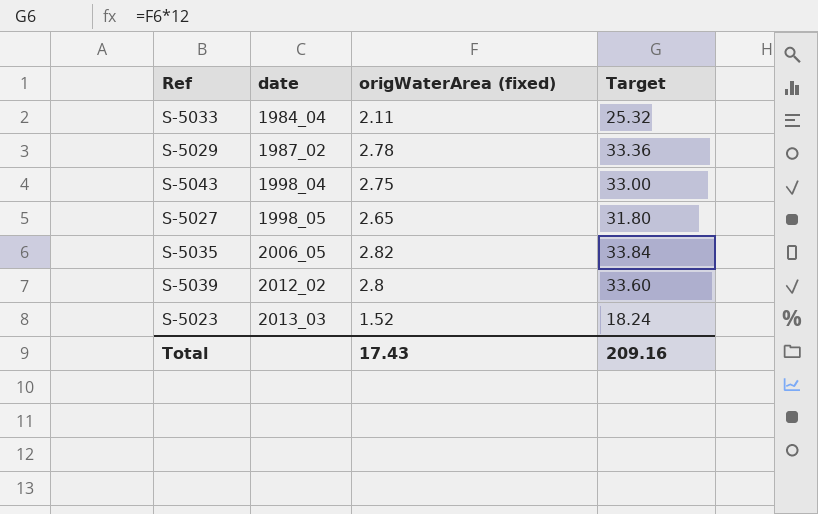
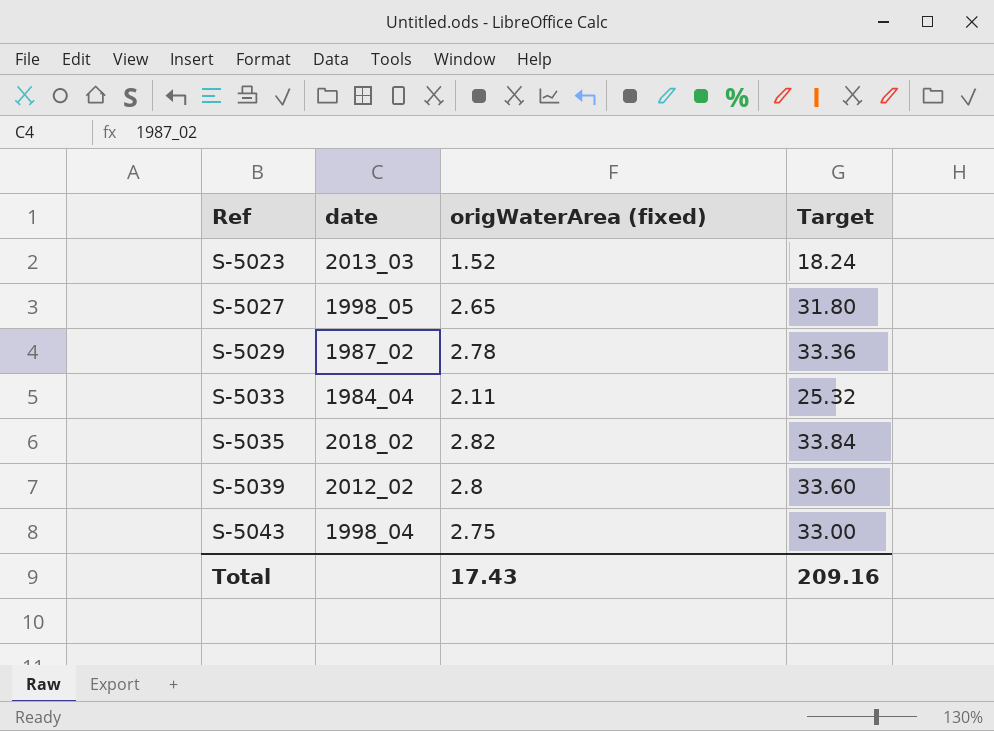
row order: date ascending -> Ref ascending
S-5035 | date: 2006_05 -> 2018_02

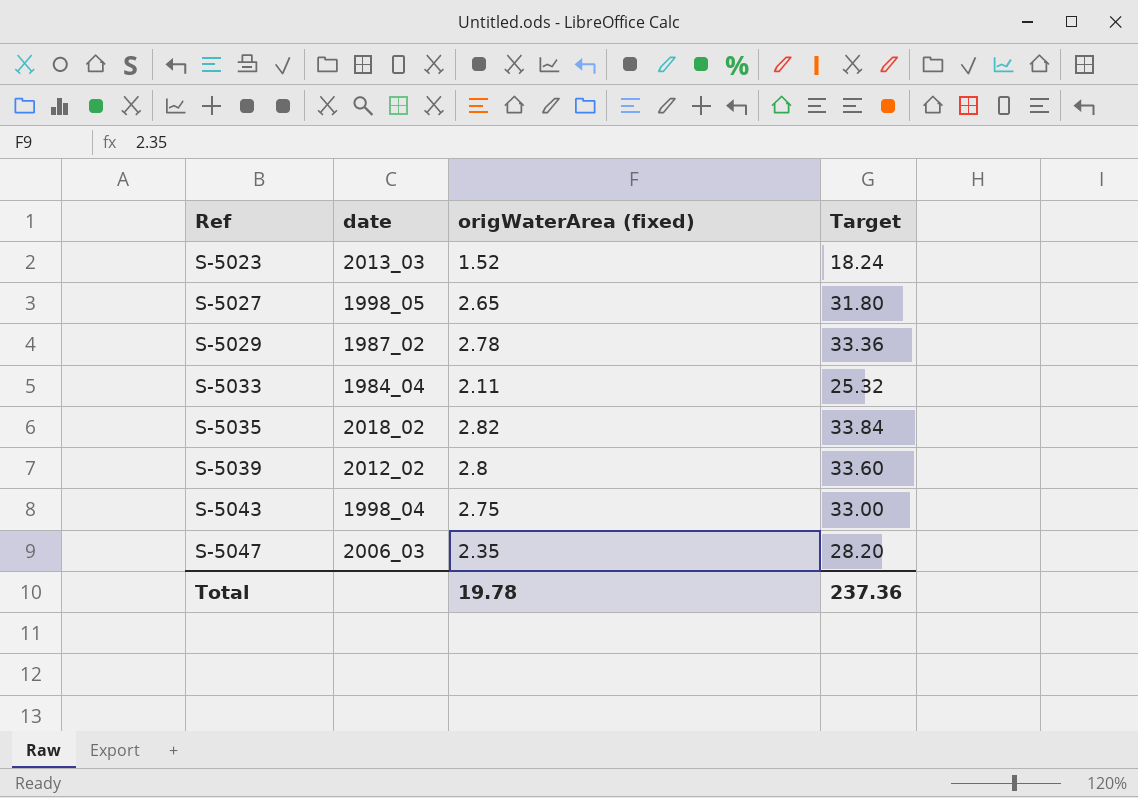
row S-5047: none -> 2006_03 | 2.35 | 28.20
Total | origWaterArea (fixed): 17.43 -> 19.78
Total | Target: 209.16 -> 237.36

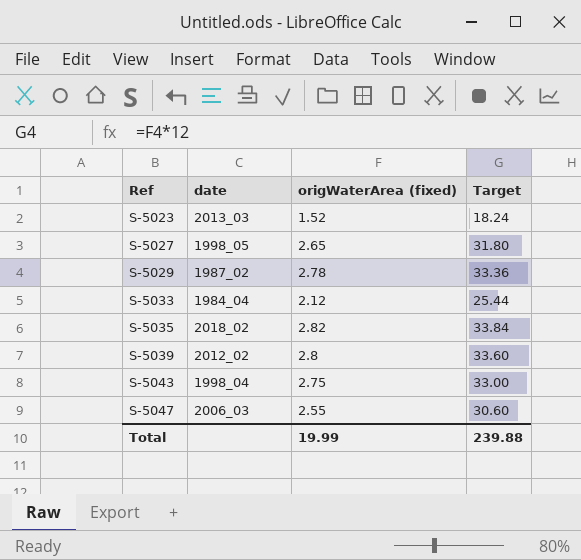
S-5033 | origWaterArea (fixed): 2.11 -> 2.12
S-5033 | Target: 25.32 -> 25.44
S-5047 | origWaterArea (fixed): 2.35 -> 2.55
S-5047 | Target: 28.20 -> 30.60
Total | origWaterArea (fixed): 19.78 -> 19.99
Total | Target: 237.36 -> 239.88

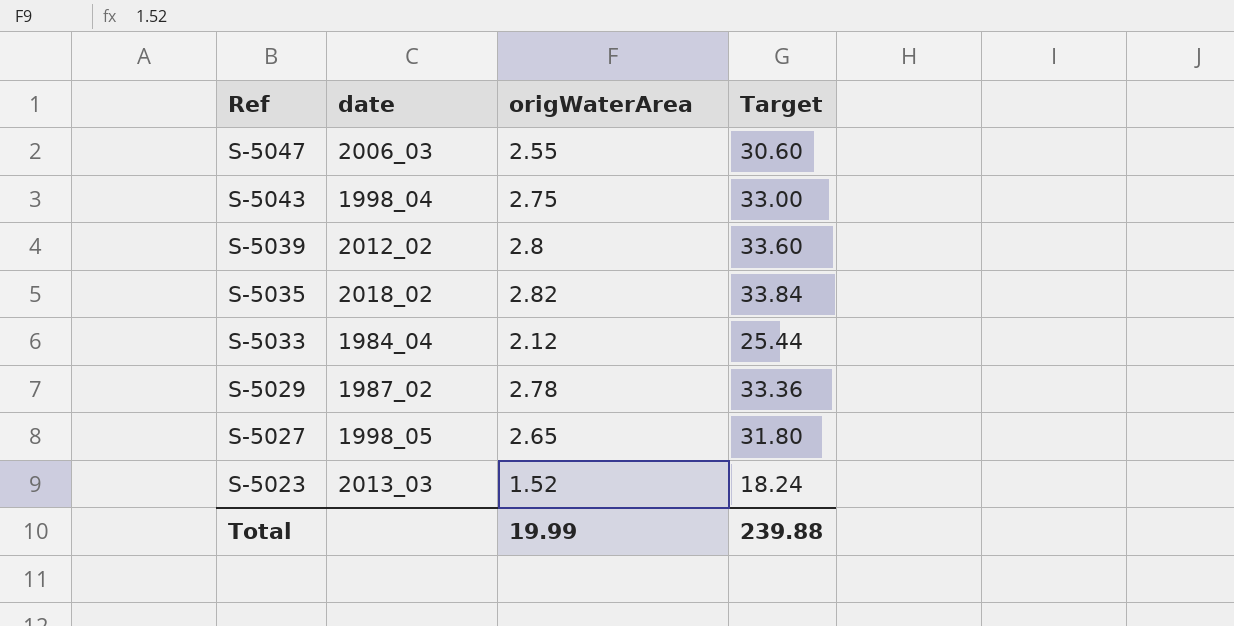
row order: Ref ascending -> Ref descending
column name: origWaterArea (fixed) -> origWaterArea

